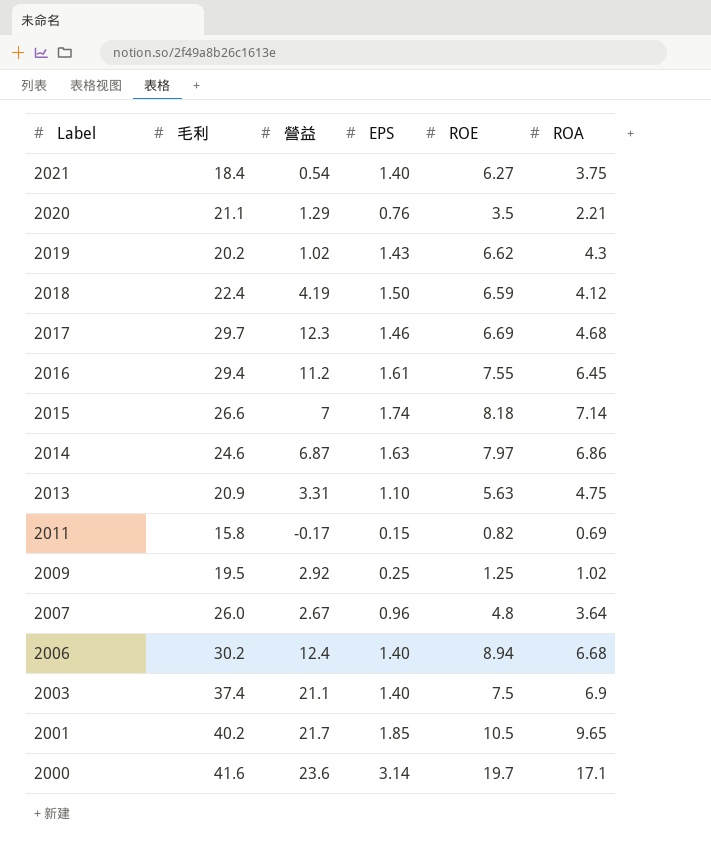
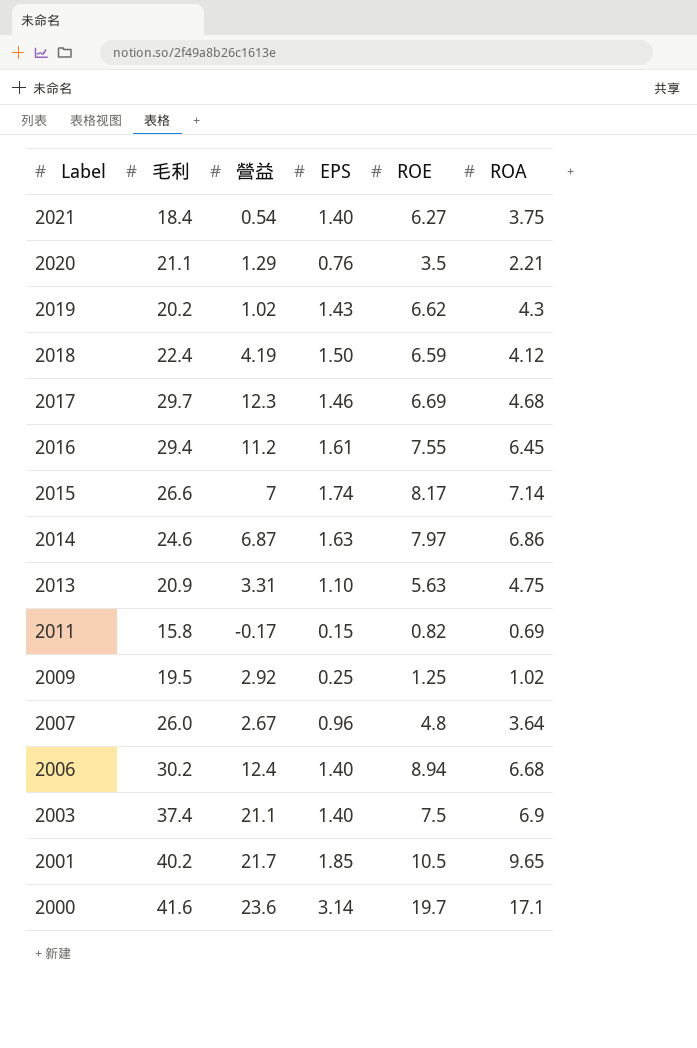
2015 | ROE: 8.18 -> 8.17

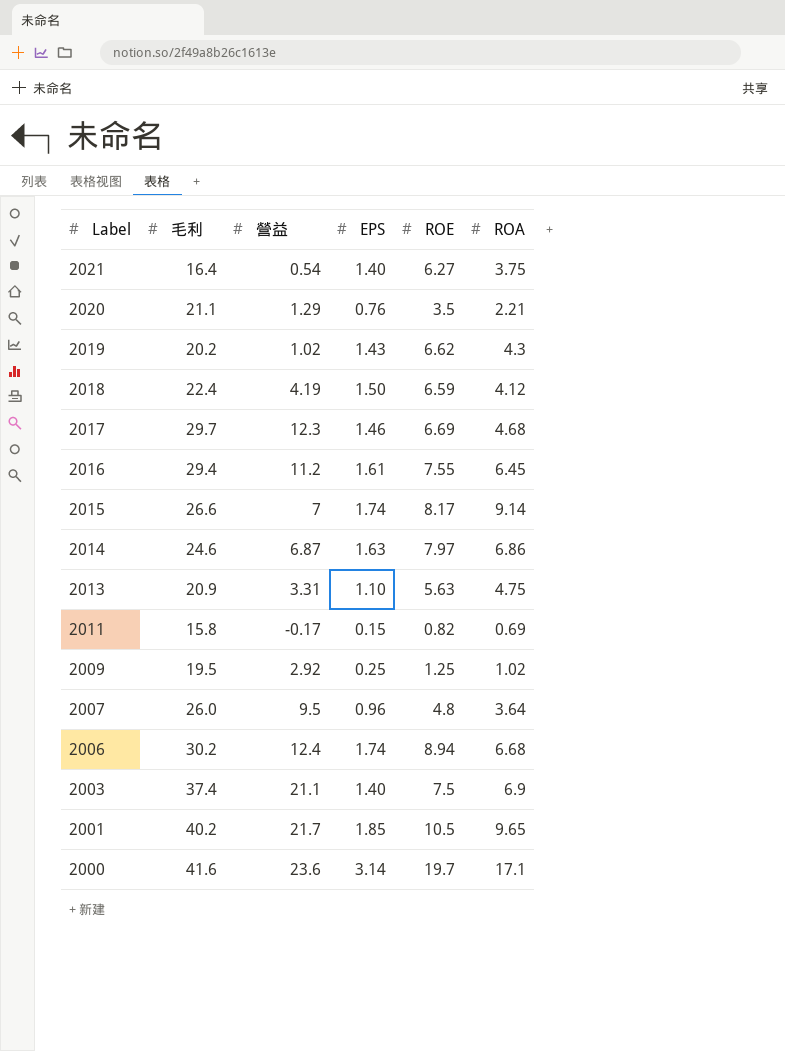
2021 | 毛利: 18.4 -> 16.4
2015 | ROA: 7.14 -> 9.14
2007 | 營益: 2.67 -> 9.5
2006 | EPS: 1.40 -> 1.74

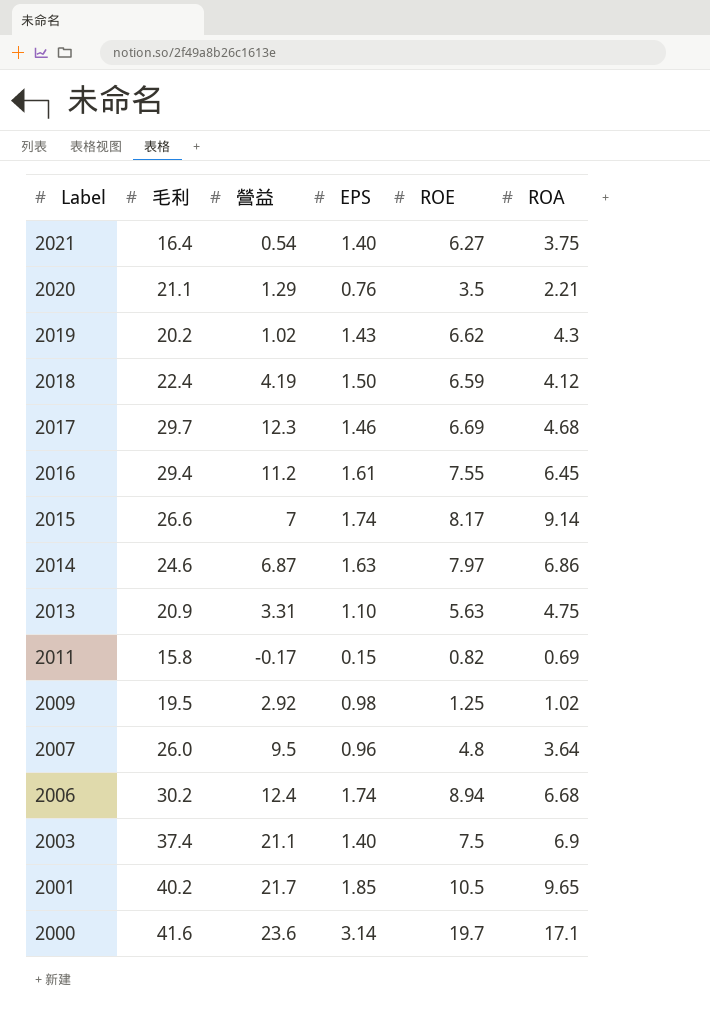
2009 | EPS: 0.25 -> 0.98

